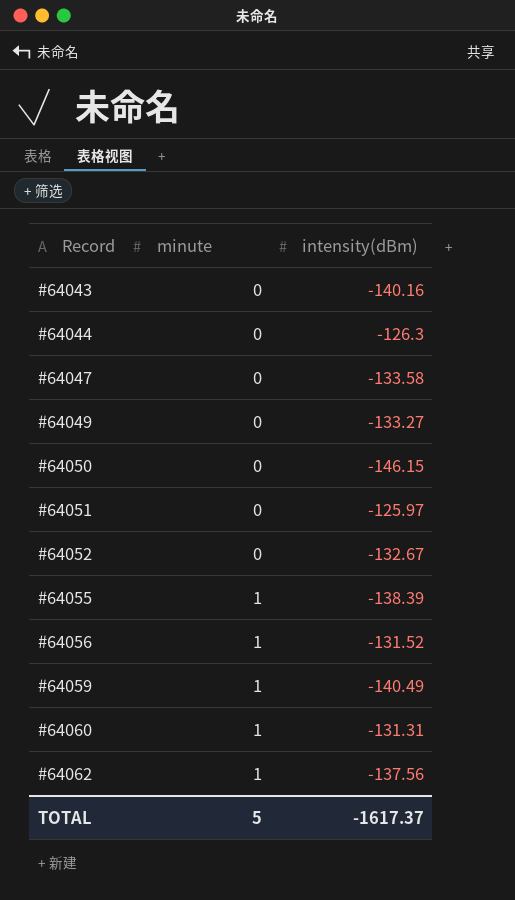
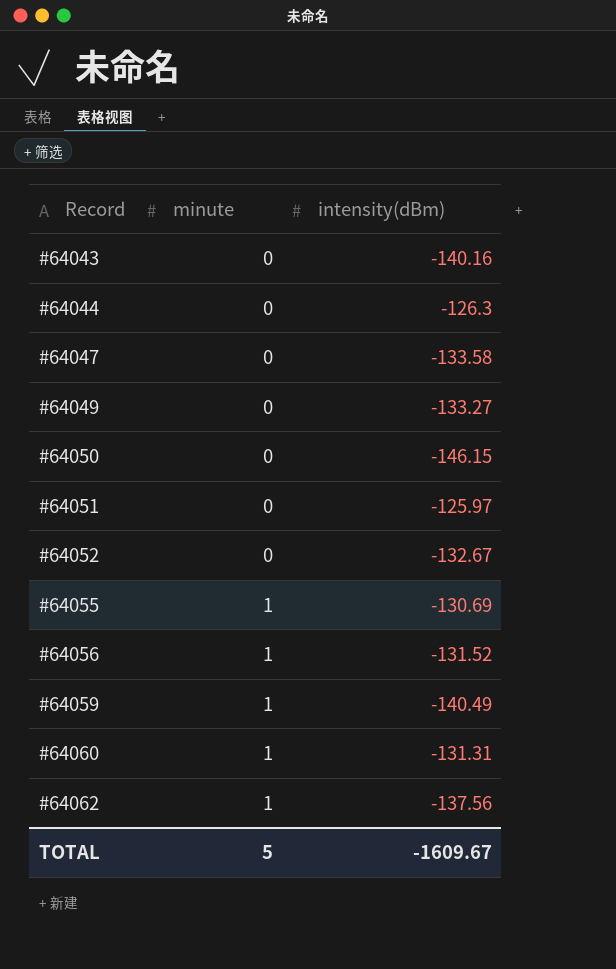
#64055 | intensity(dBm): -138.39 -> -130.69
TOTAL | intensity(dBm): -1617.37 -> -1609.67

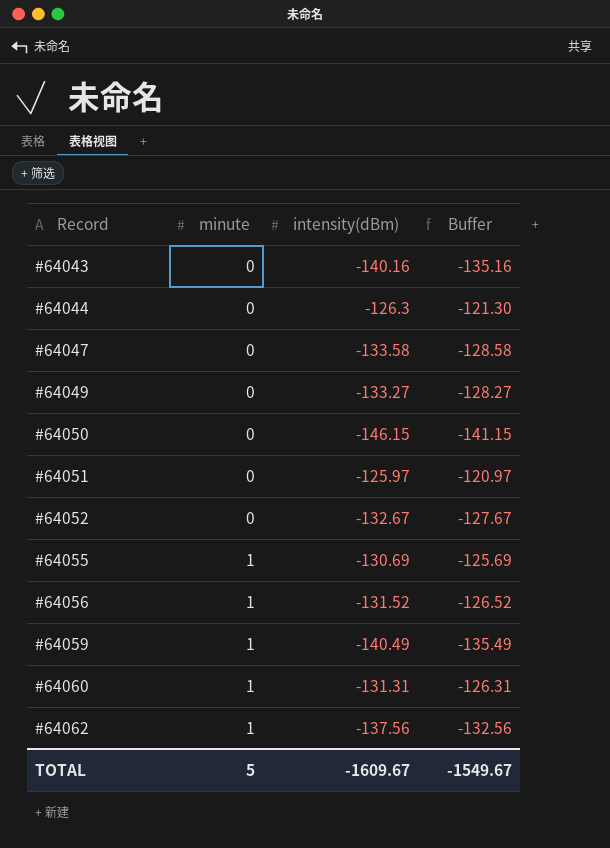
column Buffer | formula: none -> [intensity(dBm)] + 5

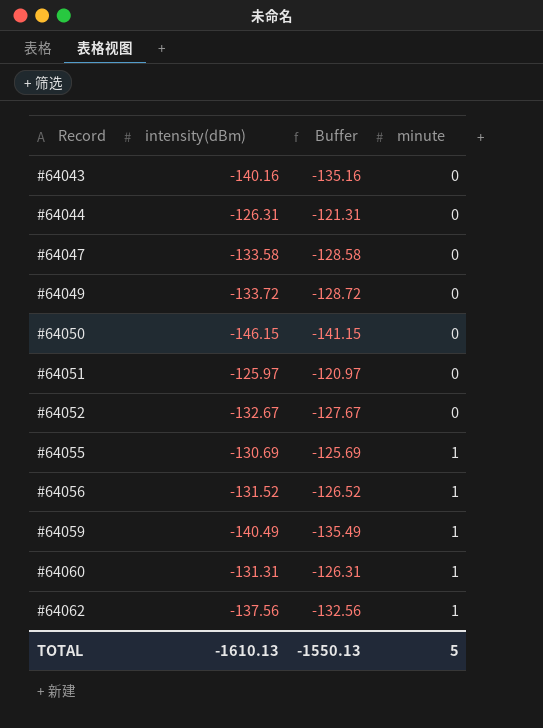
column minute | position: 2 -> 4
#64044 | intensity(dBm): -126.3 -> -126.31
#64044 | Buffer: -121.30 -> -121.31
#64049 | intensity(dBm): -133.27 -> -133.72
#64049 | Buffer: -128.27 -> -128.72
TOTAL | intensity(dBm): -1609.67 -> -1610.13
TOTAL | Buffer: -1549.67 -> -1550.13

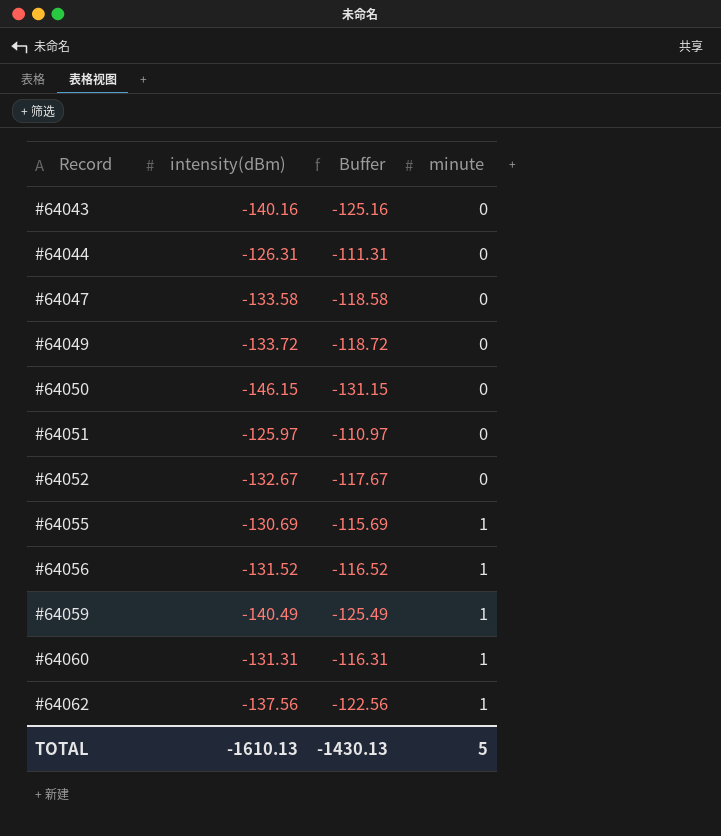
column Buffer | formula: [intensity(dBm)] + 5 -> [intensity(dBm)] + 15
TOTAL | Buffer: -1550.13 -> -1430.13

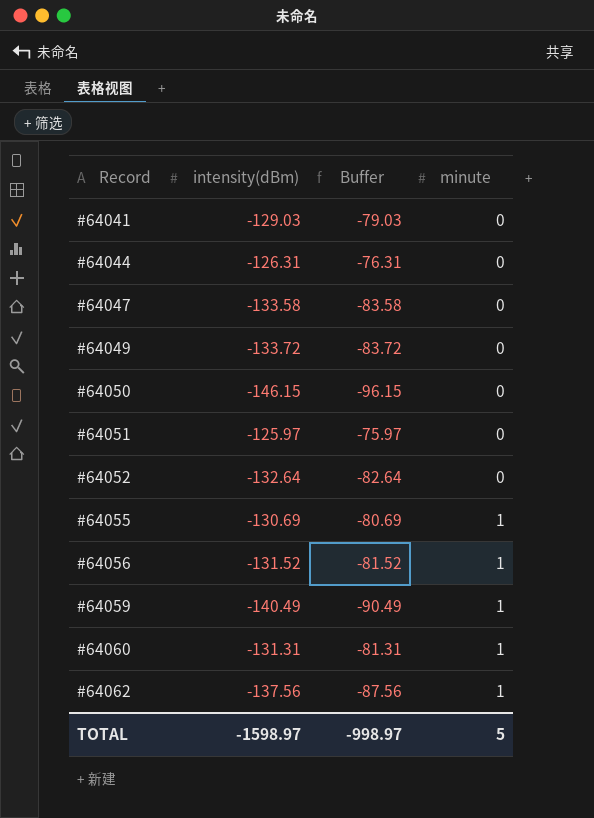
column Buffer | formula: [intensity(dBm)] + 15 -> [intensity(dBm)] + 50
row #64043: -140.16 | -125.16 | 0 -> none
row #64041: none -> -129.03 | -79.03 | 0
#64052 | intensity(dBm): -132.67 -> -132.64
TOTAL | intensity(dBm): -1610.13 -> -1598.97
TOTAL | Buffer: -1430.13 -> -998.97

